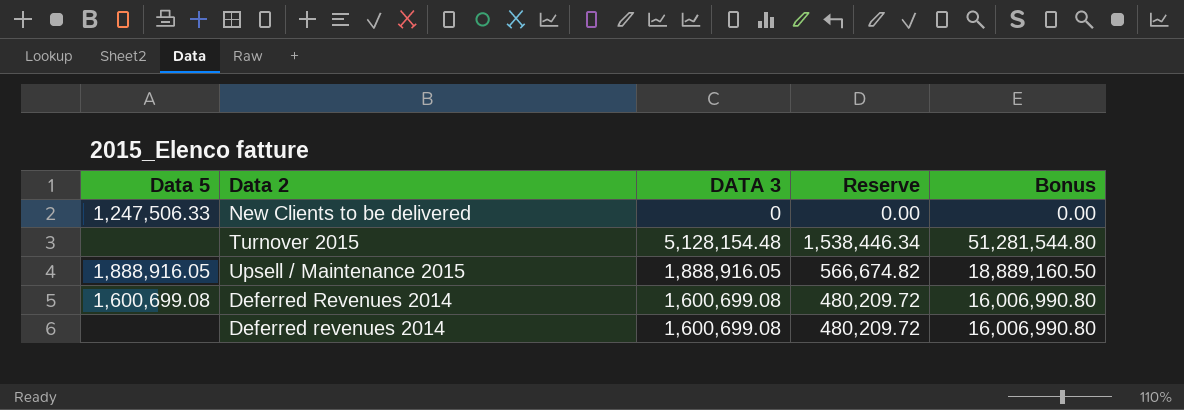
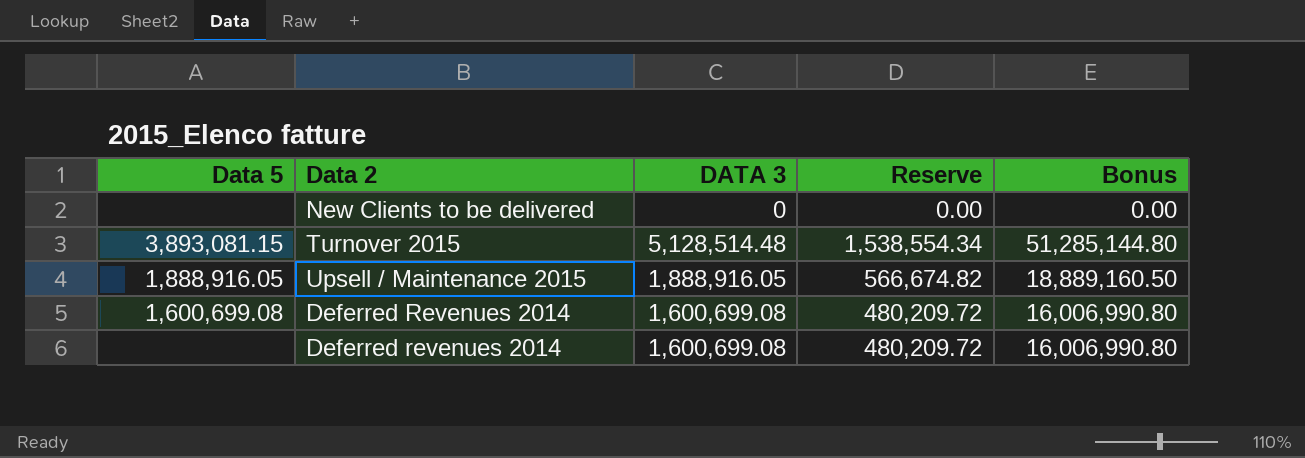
New Clients to be delivered | Data 5: 1,247,506.33 -> none
Turnover 2015 | Data 5: none -> 3,893,081.15
Turnover 2015 | DATA 3: 5,128,154.48 -> 5,128,514.48
Turnover 2015 | Reserve: 1,538,446.34 -> 1,538,554.34
Turnover 2015 | Bonus: 51,281,544.80 -> 51,285,144.80

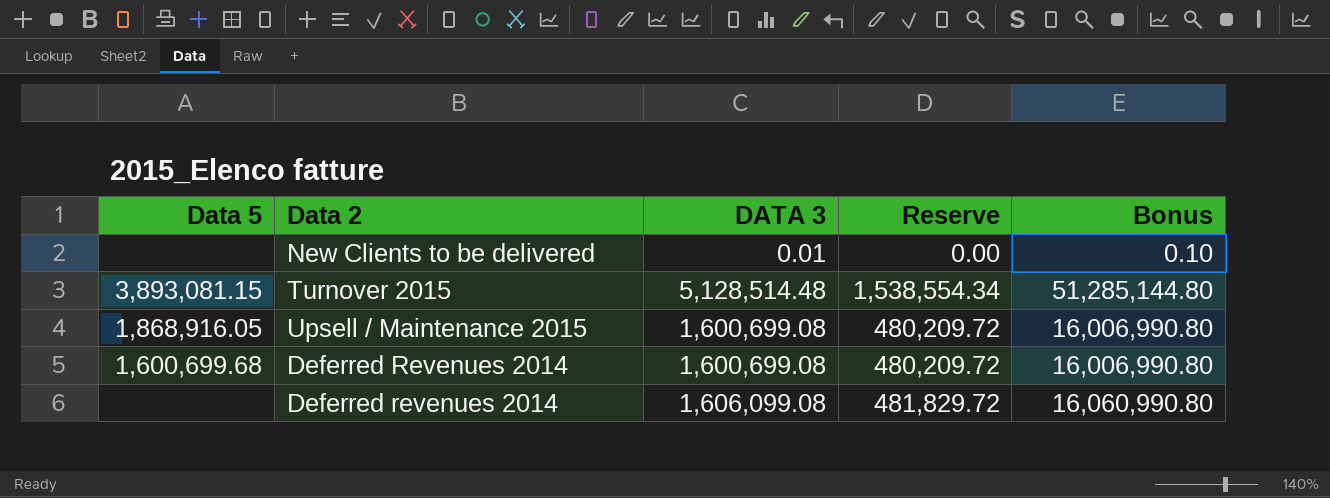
New Clients to be delivered | DATA 3: 0 -> 0.01
New Clients to be delivered | Bonus: 0.00 -> 0.10
Upsell / Maintenance 2015 | Data 5: 1,888,916.05 -> 1,868,916.05
Upsell / Maintenance 2015 | DATA 3: 1,888,916.05 -> 1,600,699.08
Upsell / Maintenance 2015 | Reserve: 566,674.82 -> 480,209.72
Upsell / Maintenance 2015 | Bonus: 18,889,160.50 -> 16,006,990.80
Deferred Revenues 2014 | Data 5: 1,600,699.08 -> 1,600,699.68
Deferred revenues 2014 | DATA 3: 1,600,699.08 -> 1,606,099.08
Deferred revenues 2014 | Reserve: 480,209.72 -> 481,829.72
Deferred revenues 2014 | Bonus: 16,006,990.80 -> 16,060,990.80

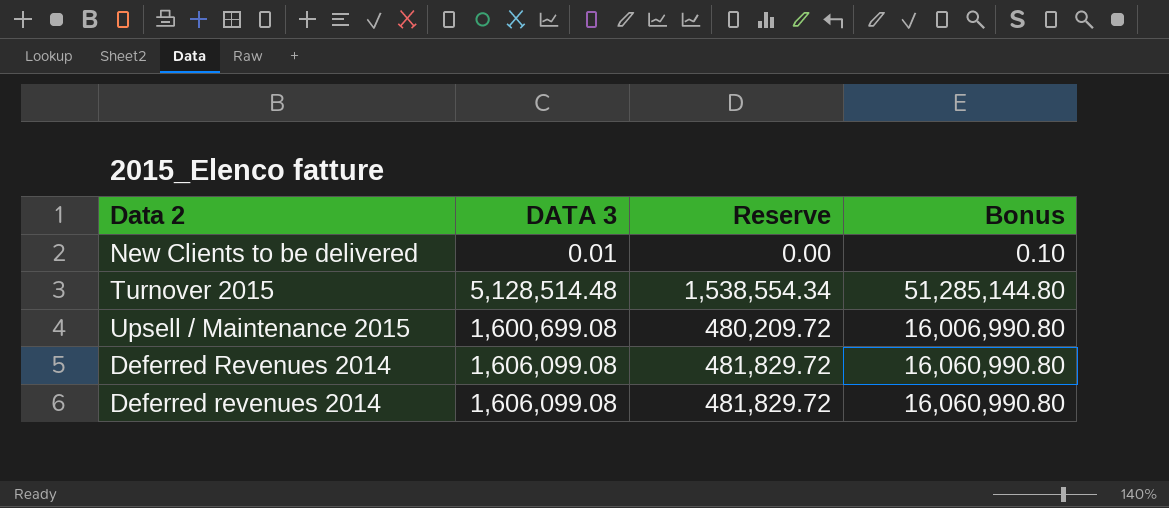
column Data 5 | position: 1 -> none
Deferred Revenues 2014 | DATA 3: 1,600,699.08 -> 1,606,099.08
Deferred Revenues 2014 | Reserve: 480,209.72 -> 481,829.72
Deferred Revenues 2014 | Bonus: 16,006,990.80 -> 16,060,990.80

